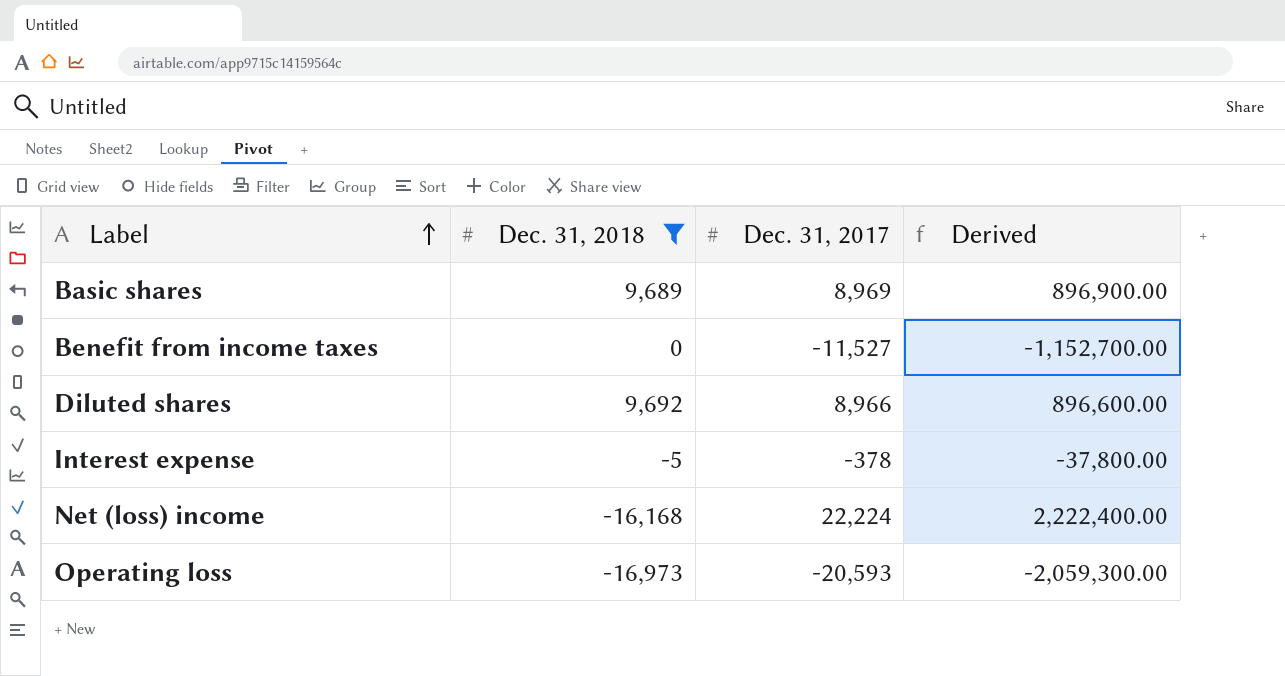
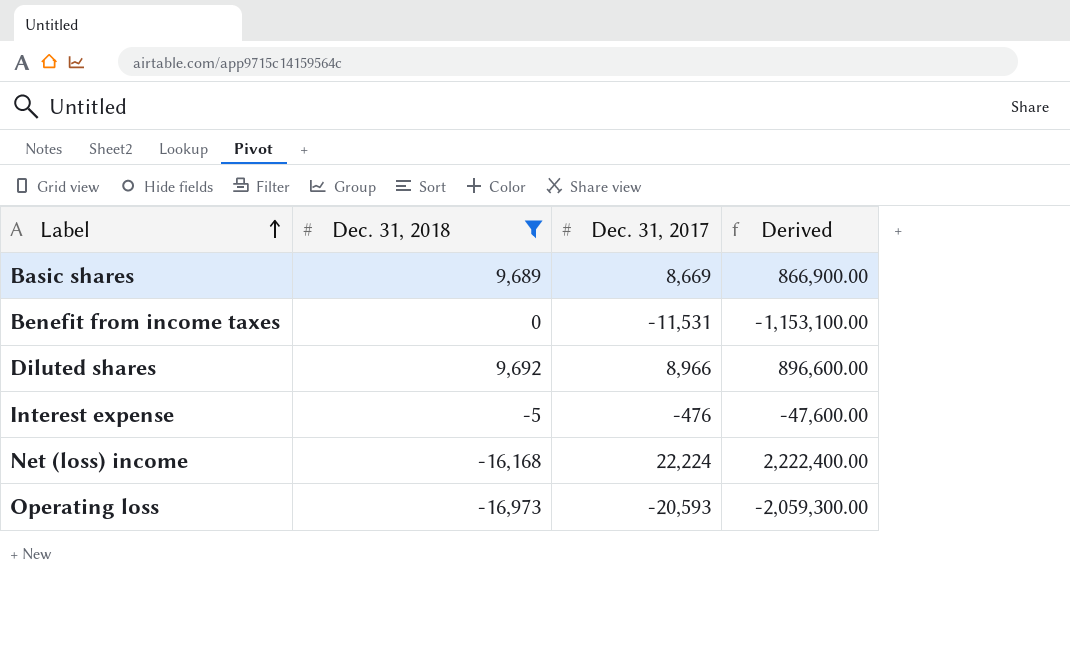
Basic shares | Dec. 31, 2017: 8,969 -> 8,669
Basic shares | Derived: 896,900.00 -> 866,900.00
Benefit from income taxes | Dec. 31, 2017: -11,527 -> -11,531
Benefit from income taxes | Derived: -1,152,700.00 -> -1,153,100.00
Interest expense | Dec. 31, 2017: -378 -> -476
Interest expense | Derived: -37,800.00 -> -47,600.00

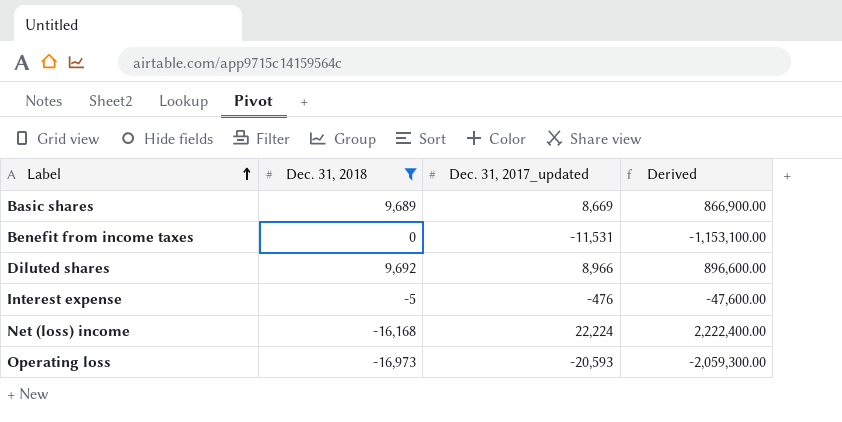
column name: Dec. 31, 2017 -> Dec. 31, 2017_updated

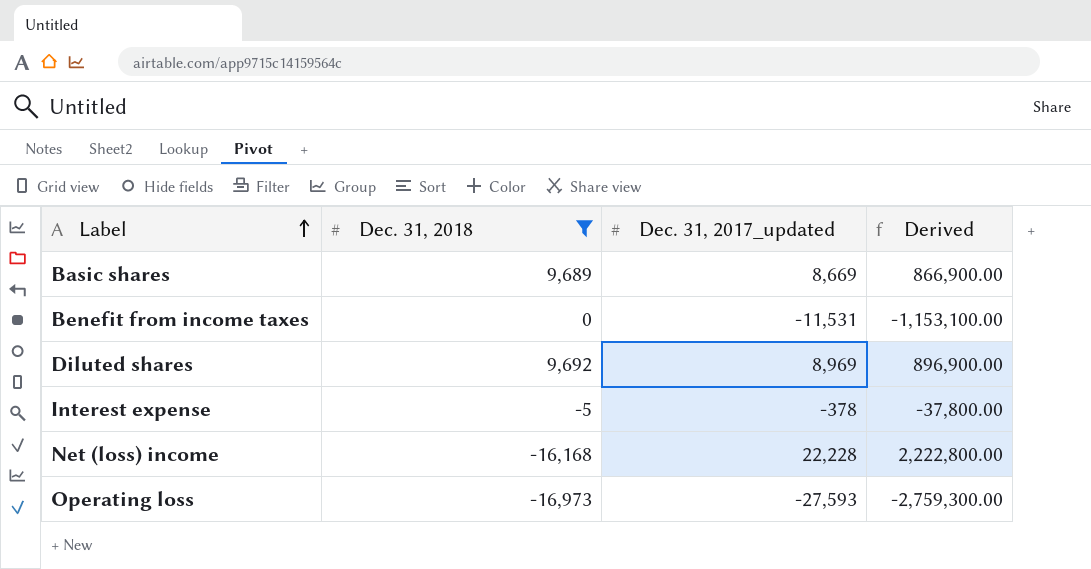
Diluted shares | Dec. 31, 2017_updated: 8,966 -> 8,969
Diluted shares | Derived: 896,600.00 -> 896,900.00
Interest expense | Dec. 31, 2017_updated: -476 -> -378
Interest expense | Derived: -47,600.00 -> -37,800.00
Net (loss) income | Dec. 31, 2017_updated: 22,224 -> 22,228
Net (loss) income | Derived: 2,222,400.00 -> 2,222,800.00
Operating loss | Dec. 31, 2017_updated: -20,593 -> -27,593
Operating loss | Derived: -2,059,300.00 -> -2,759,300.00

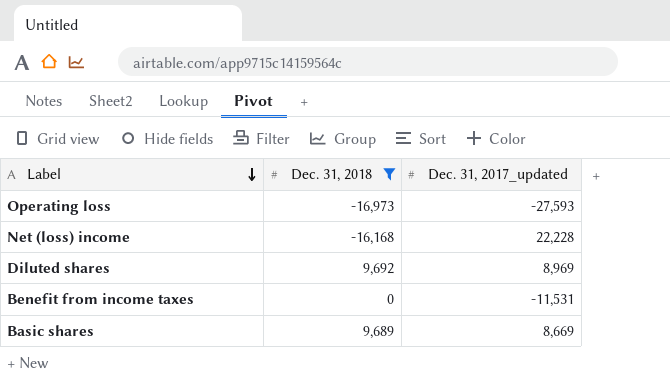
row order: Label ascending -> Label descending
column Derived | formula: [Dec. 31, 2017_updated] * 100 -> none
row Interest expense: -5 | -378 | -37,800.00 -> none

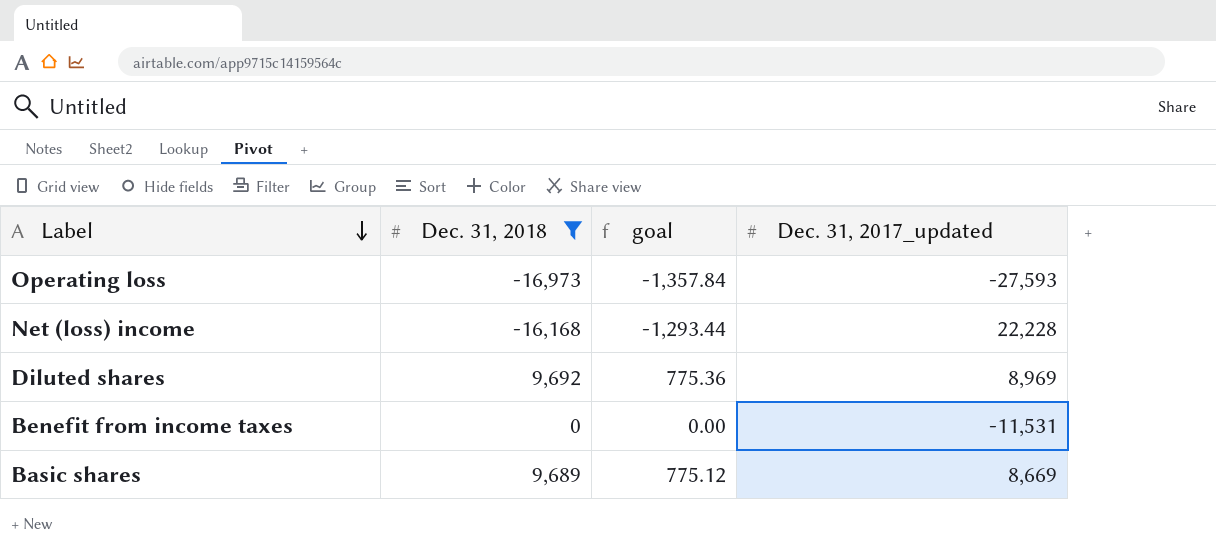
column goal | formula: none -> [Dec. 31, 2018] * 0.08

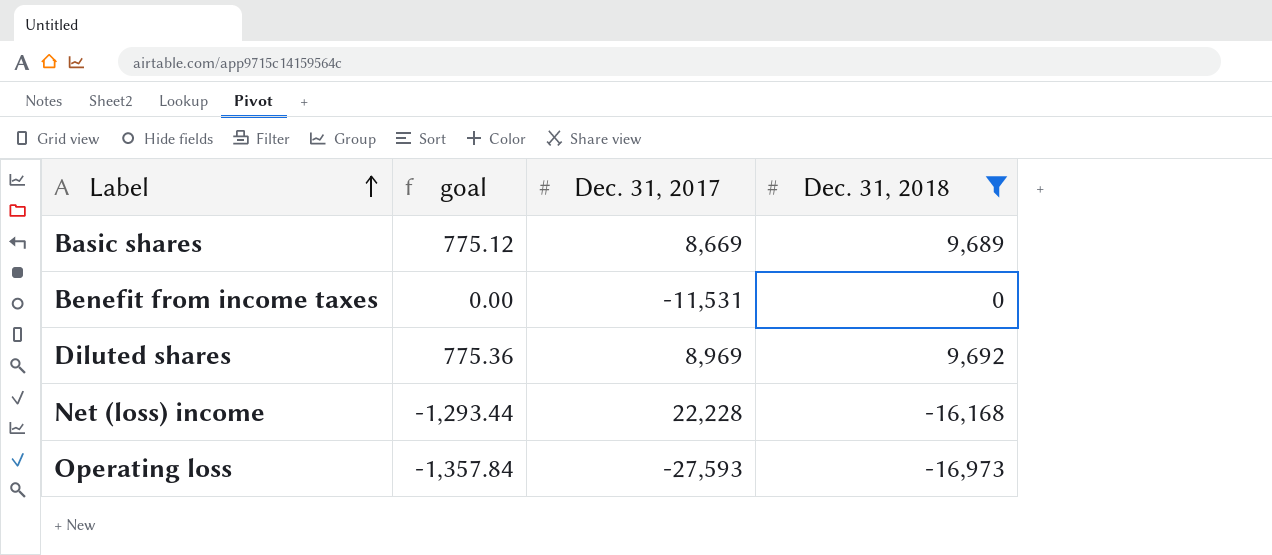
row order: Label descending -> Label ascending
column name: Dec. 31, 2017_updated -> Dec. 31, 2017
column Dec. 31, 2018 | position: 2 -> 4

